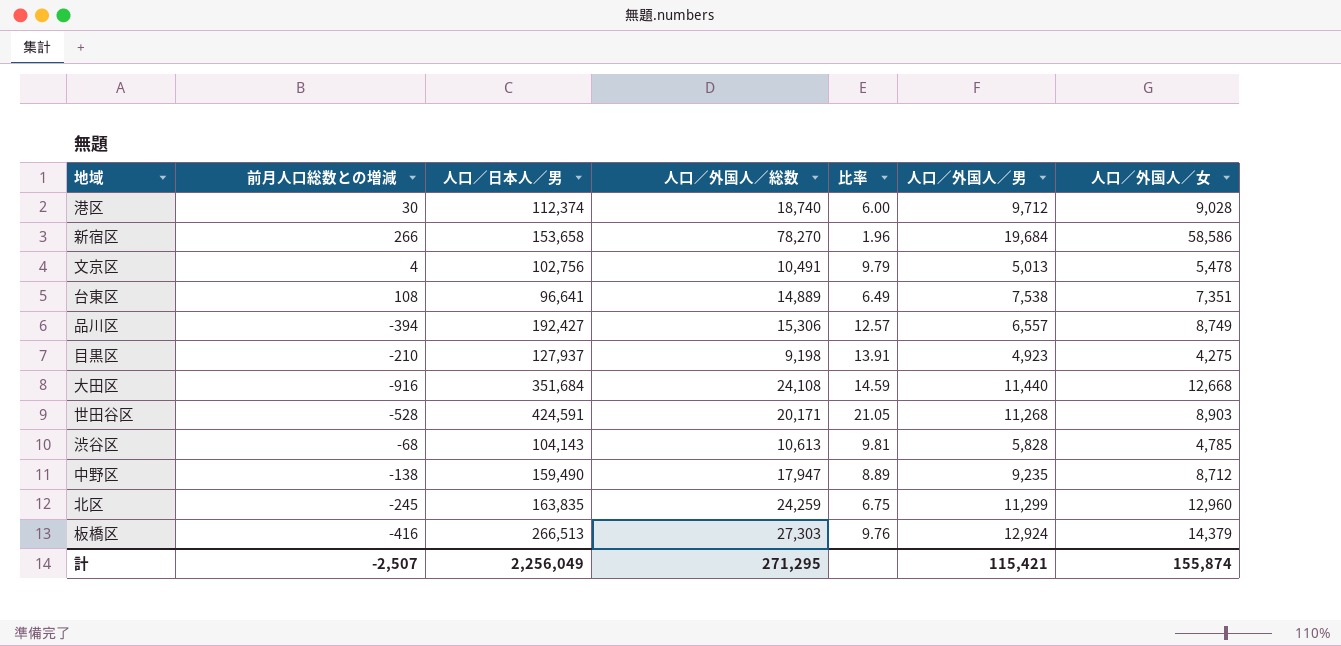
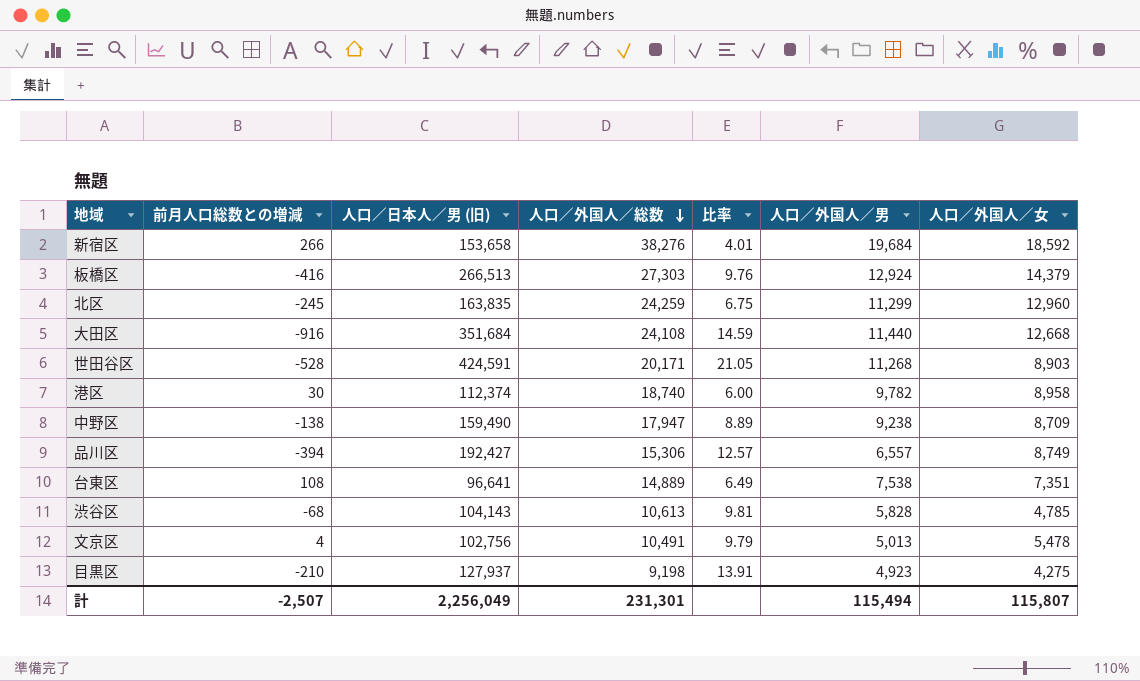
row order: none -> 人口／外国人／総数 descending
column name: 人口／日本人／男 -> 人口／日本人／男 (旧)
新宿区 | 人口／外国人／総数: 78,270 -> 38,276
新宿区 | 比率: 1.96 -> 4.01
新宿区 | 人口／外国人／女: 58,586 -> 18,592
港区 | 人口／外国人／男: 9,712 -> 9,782
港区 | 人口／外国人／女: 9,028 -> 8,958
中野区 | 人口／外国人／男: 9,235 -> 9,238
中野区 | 人口／外国人／女: 8,712 -> 8,709
計 | 人口／外国人／総数: 271,295 -> 231,301
計 | 人口／外国人／男: 115,421 -> 115,494
計 | 人口／外国人／女: 155,874 -> 115,807

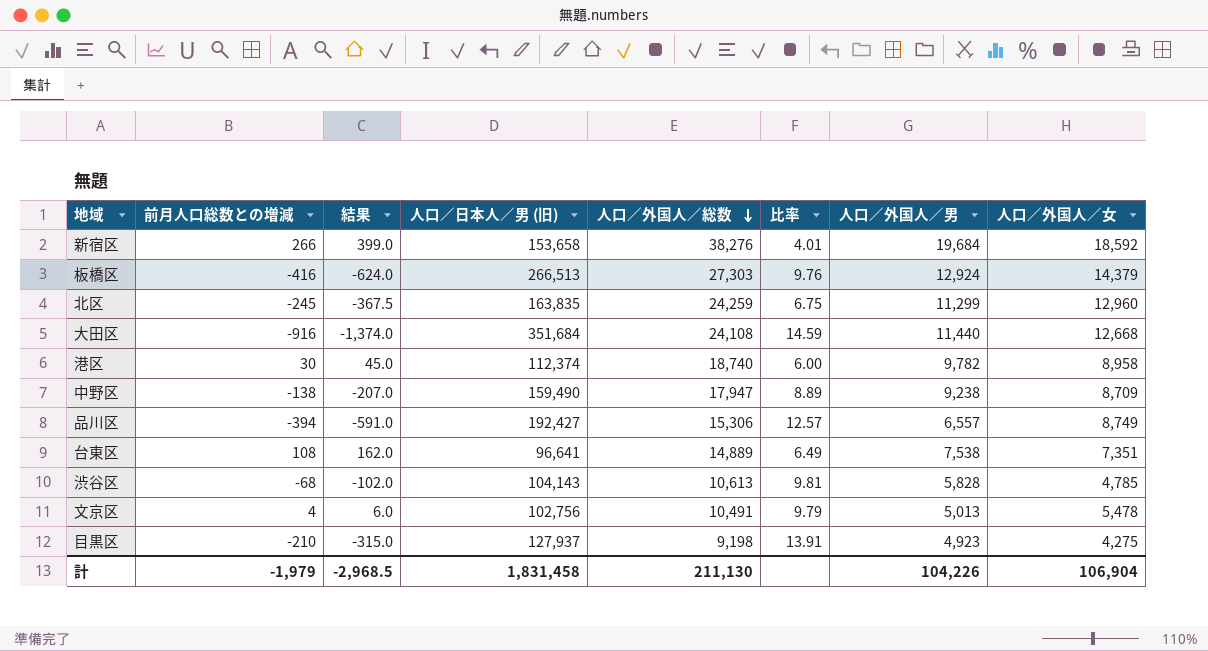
column 結果 | formula: none -> [前月人口総数との増減] * 1.5
row 世田谷区: -528 | 424,591 | 20,171 | 21.05 | 11,268 | 8,903 -> none
計 | 前月人口総数との増減: -2,507 -> -1,979
計 | 人口／日本人／男 (旧): 2,256,049 -> 1,831,458
計 | 人口／外国人／総数: 231,301 -> 211,130
計 | 人口／外国人／男: 115,494 -> 104,226
計 | 人口／外国人／女: 115,807 -> 106,904

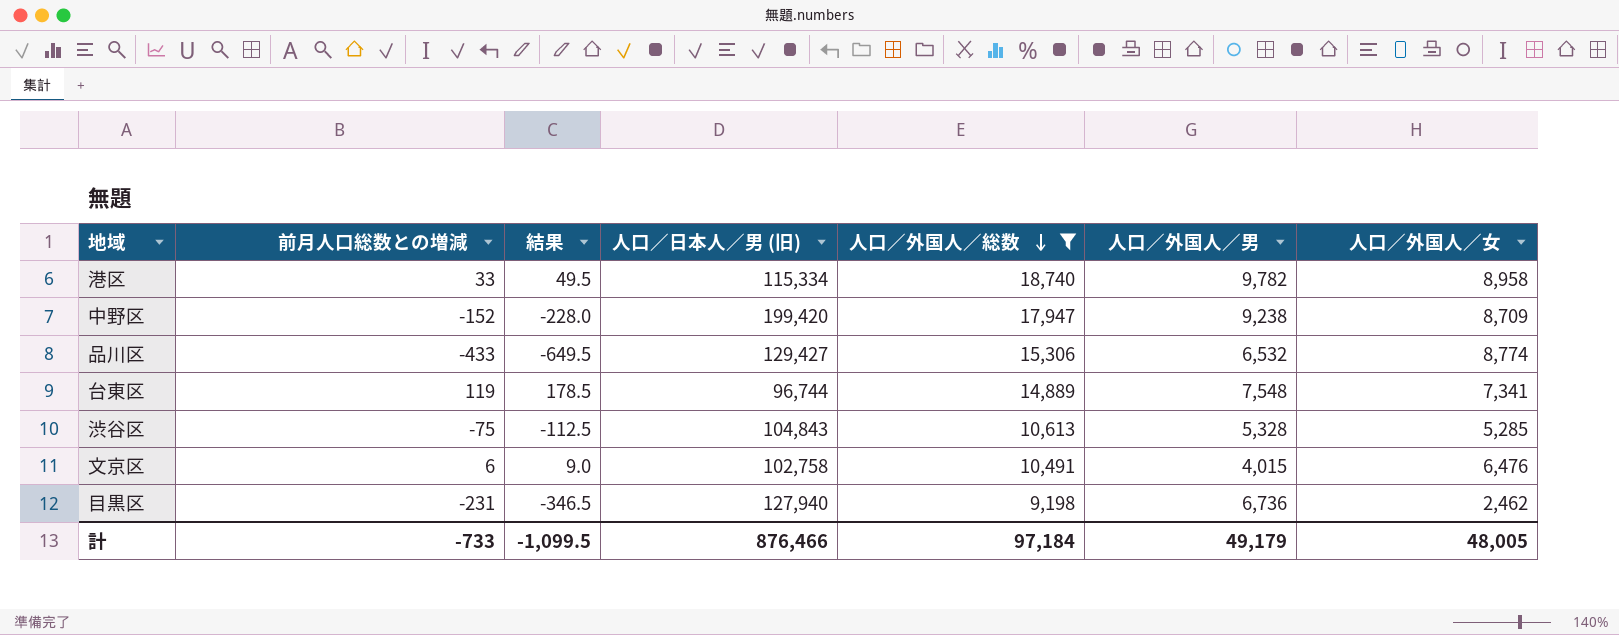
filter: none -> 人口／外国人／総数 <= 18,740
column 比率 | formula: [人口／日本人／男 (旧)] / [人口／外国人／総数] -> none
港区 | 前月人口総数との増減: 30 -> 33
港区 | 結果: 45.0 -> 49.5
港区 | 人口／日本人／男 (旧): 112,374 -> 115,334
中野区 | 前月人口総数との増減: -138 -> -152
中野区 | 結果: -207.0 -> -228.0
中野区 | 人口／日本人／男 (旧): 159,490 -> 199,420
品川区 | 前月人口総数との増減: -394 -> -433
品川区 | 結果: -591.0 -> -649.5
品川区 | 人口／日本人／男 (旧): 192,427 -> 129,427
品川区 | 人口／外国人／男: 6,557 -> 6,532
品川区 | 人口／外国人／女: 8,749 -> 8,774
台東区 | 前月人口総数との増減: 108 -> 119
台東区 | 結果: 162.0 -> 178.5
台東区 | 人口／日本人／男 (旧): 96,641 -> 96,744
台東区 | 人口／外国人／男: 7,538 -> 7,548
台東区 | 人口／外国人／女: 7,351 -> 7,341
渋谷区 | 前月人口総数との増減: -68 -> -75
渋谷区 | 結果: -102.0 -> -112.5
渋谷区 | 人口／日本人／男 (旧): 104,143 -> 104,843
渋谷区 | 人口／外国人／男: 5,828 -> 5,328
渋谷区 | 人口／外国人／女: 4,785 -> 5,285
文京区 | 前月人口総数との増減: 4 -> 6
文京区 | 結果: 6.0 -> 9.0
文京区 | 人口／日本人／男 (旧): 102,756 -> 102,758
文京区 | 人口／外国人／男: 5,013 -> 4,015
文京区 | 人口／外国人／女: 5,478 -> 6,476
目黒区 | 前月人口総数との増減: -210 -> -231
目黒区 | 結果: -315.0 -> -346.5
目黒区 | 人口／日本人／男 (旧): 127,937 -> 127,940
目黒区 | 人口／外国人／男: 4,923 -> 6,736
目黒区 | 人口／外国人／女: 4,275 -> 2,462
計 | 前月人口総数との増減: -1,979 -> -733
計 | 結果: -2,968.5 -> -1,099.5
計 | 人口／日本人／男 (旧): 1,831,458 -> 876,466
計 | 人口／外国人／総数: 211,130 -> 97,184
計 | 人口／外国人／男: 104,226 -> 49,179
計 | 人口／外国人／女: 106,904 -> 48,005

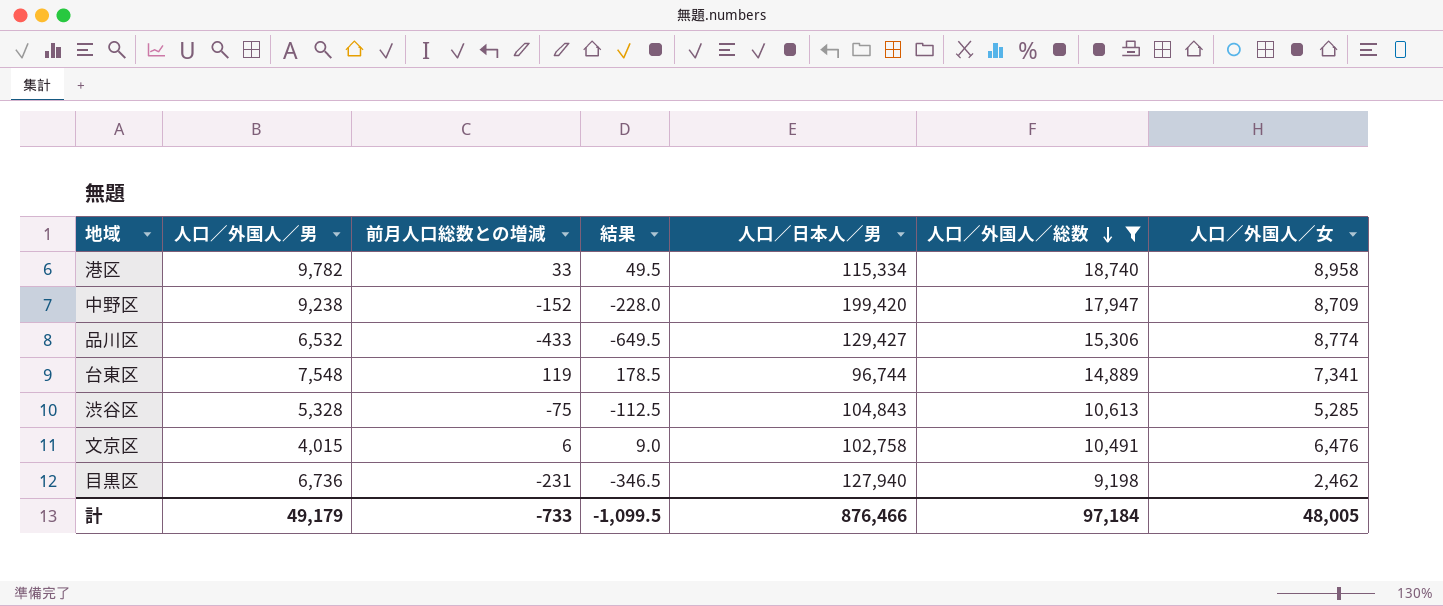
column 人口／外国人／男 | position: 6 -> 2
column name: 人口／日本人／男 (旧) -> 人口／日本人／男

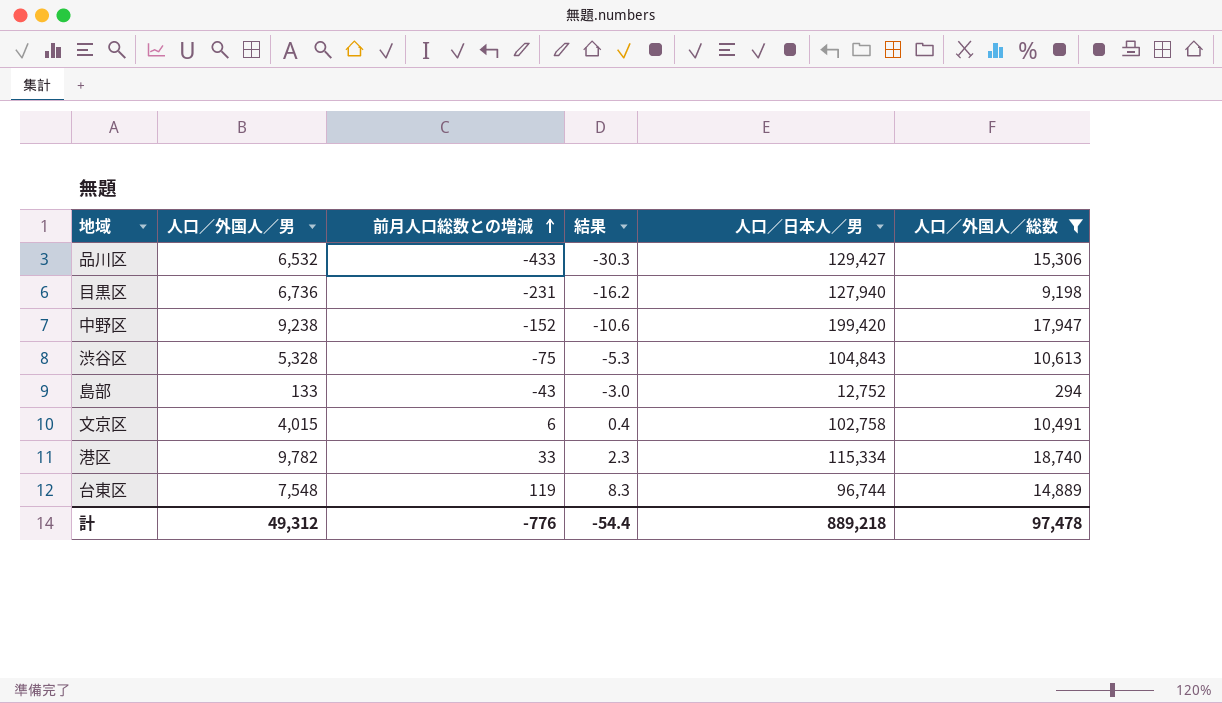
row order: 人口／外国人／総数 descending -> 前月人口総数との増減 ascending
column 人口／外国人／女 | formula: [人口／外国人／総数] - [人口／外国人／男] -> none
column 結果 | formula: [前月人口総数との増減] * 1.5 -> [前月人口総数との増減] * 0.07
row 島部: none -> 133 | -43 | -3.0 | 12,752 | 294
計 | 人口／外国人／男: 49,179 -> 49,312
計 | 前月人口総数との増減: -733 -> -776
計 | 結果: -1,099.5 -> -54.4
計 | 人口／日本人／男: 876,466 -> 889,218
計 | 人口／外国人／総数: 97,184 -> 97,478

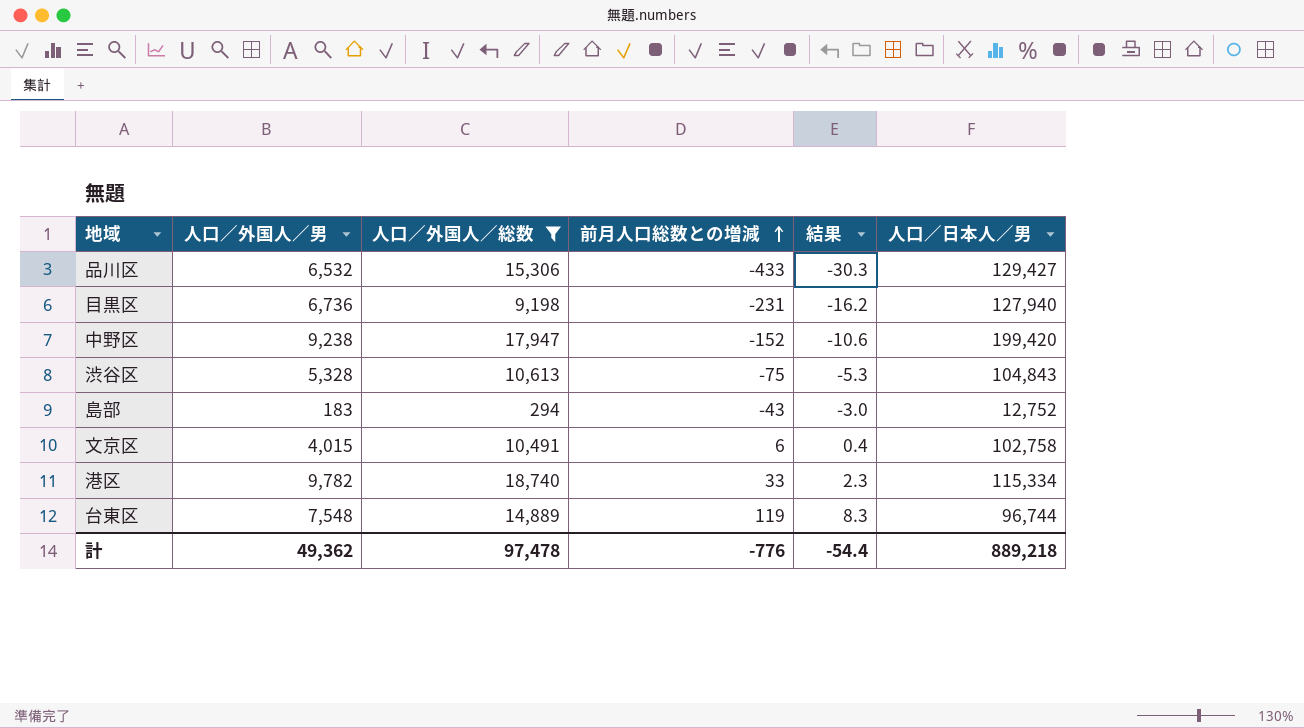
column 人口／外国人／総数 | position: 6 -> 3
島部 | 人口／外国人／男: 133 -> 183
計 | 人口／外国人／男: 49,312 -> 49,362

